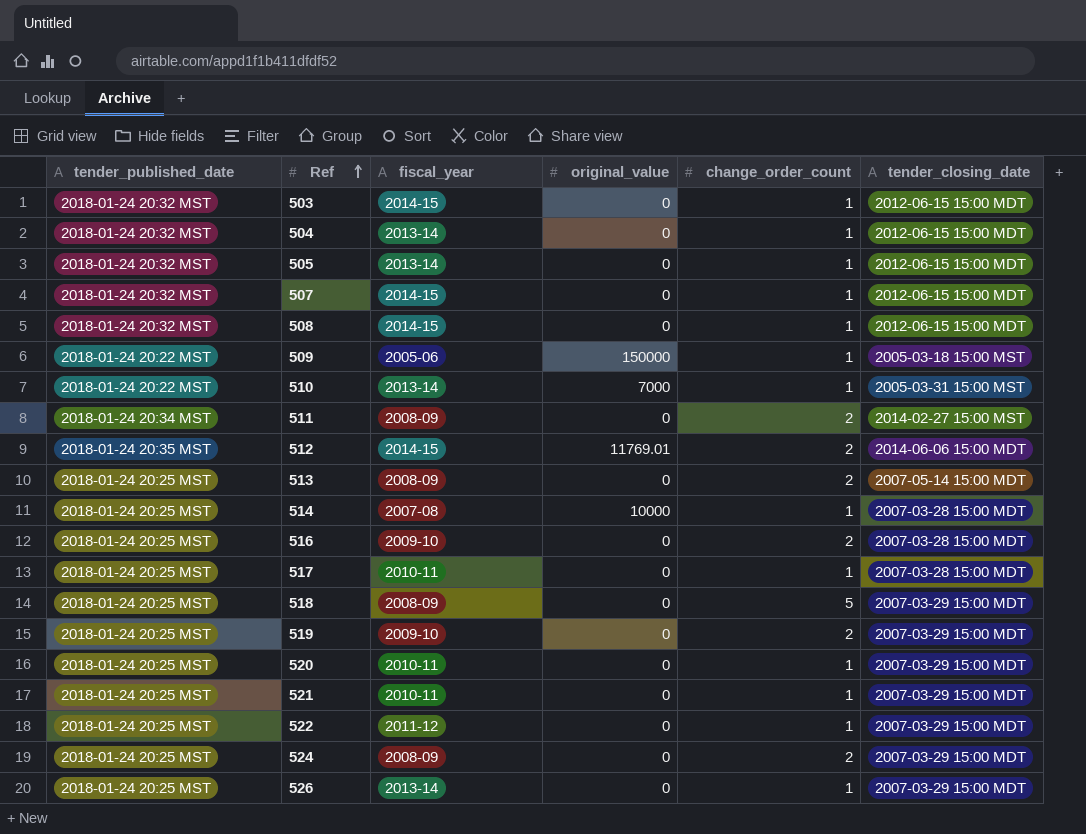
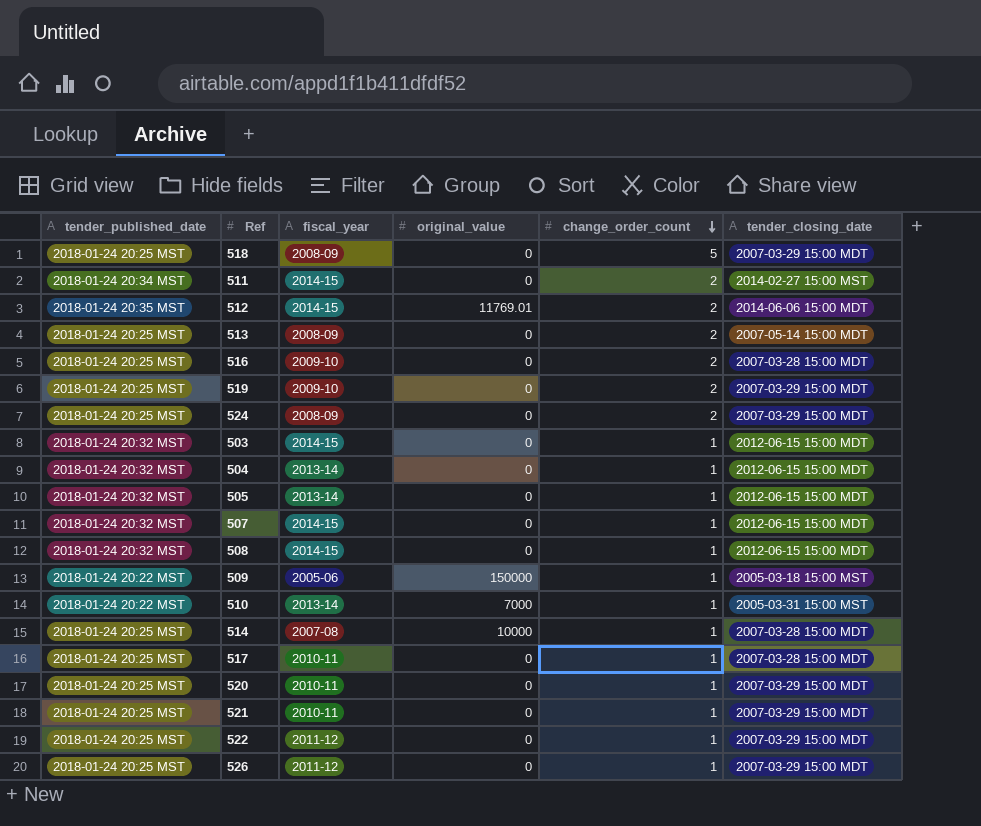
row order: Ref ascending -> change_order_count descending
511 | fiscal_year: 2008-09 -> 2014-15
526 | fiscal_year: 2013-14 -> 2011-12

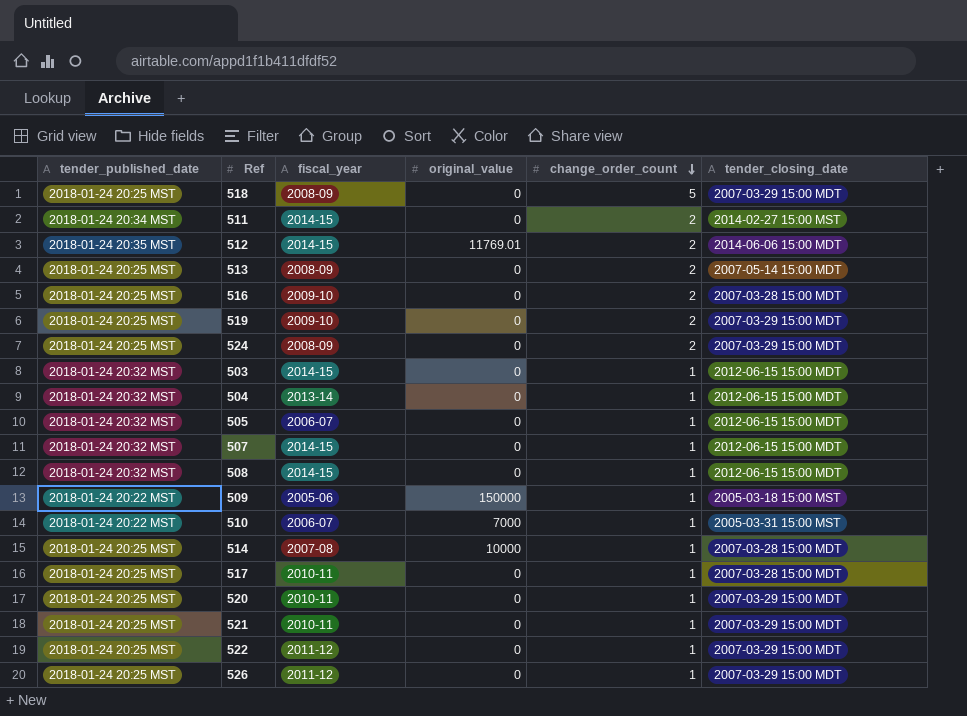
505 | fiscal_year: 2013-14 -> 2006-07
510 | fiscal_year: 2013-14 -> 2006-07

